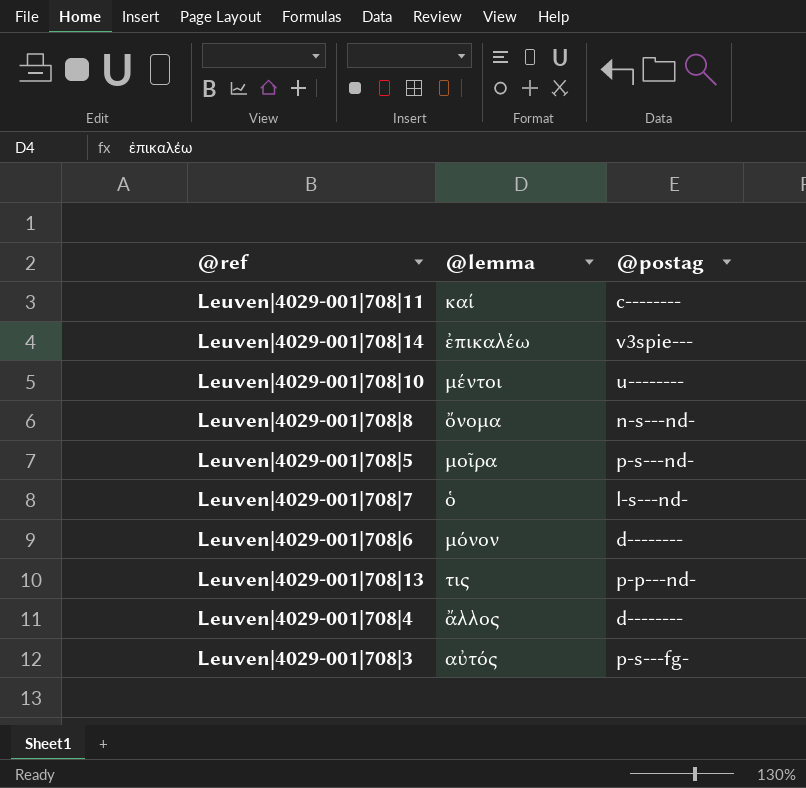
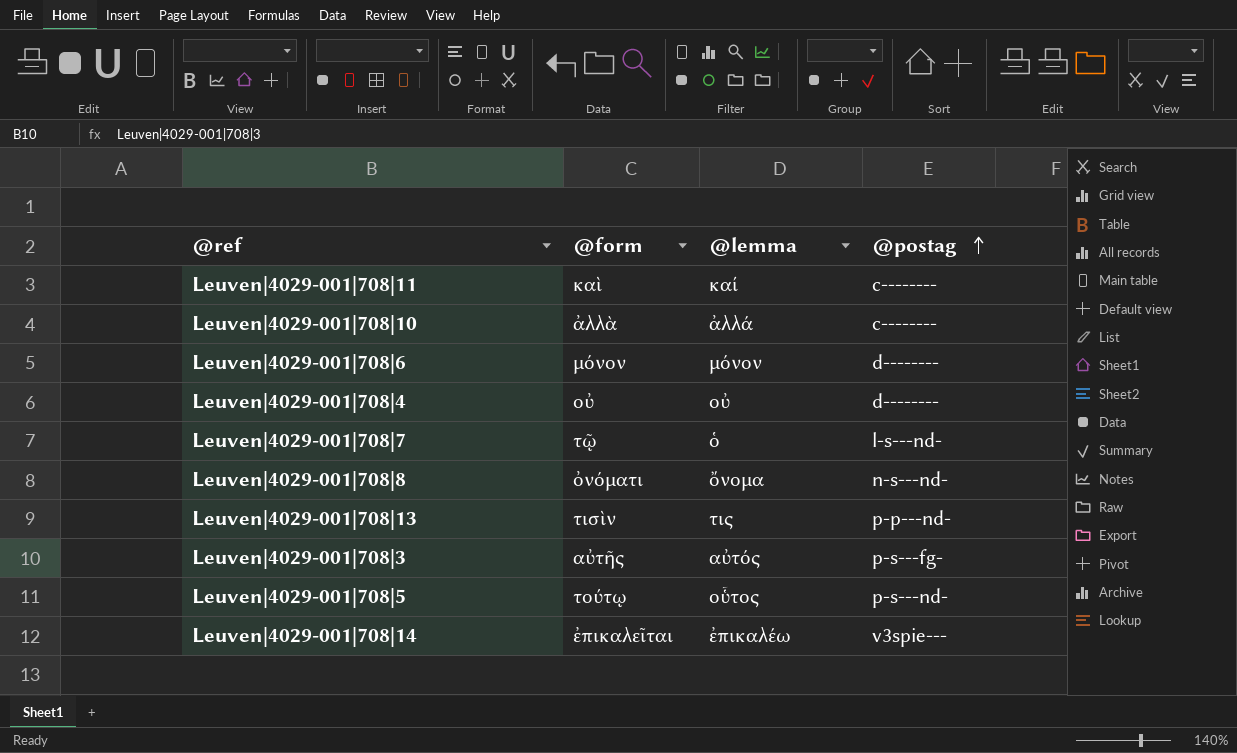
row order: none -> @postag ascending
column @form | position: none -> 2
Leuven|4029-001|708|10 | @lemma: μέντοι -> ἀλλά
Leuven|4029-001|708|10 | @postag: u-------- -> c--------
Leuven|4029-001|708|4 | @lemma: ἄλλος -> οὐ
Leuven|4029-001|708|5 | @lemma: μοῖρα -> οὗτος

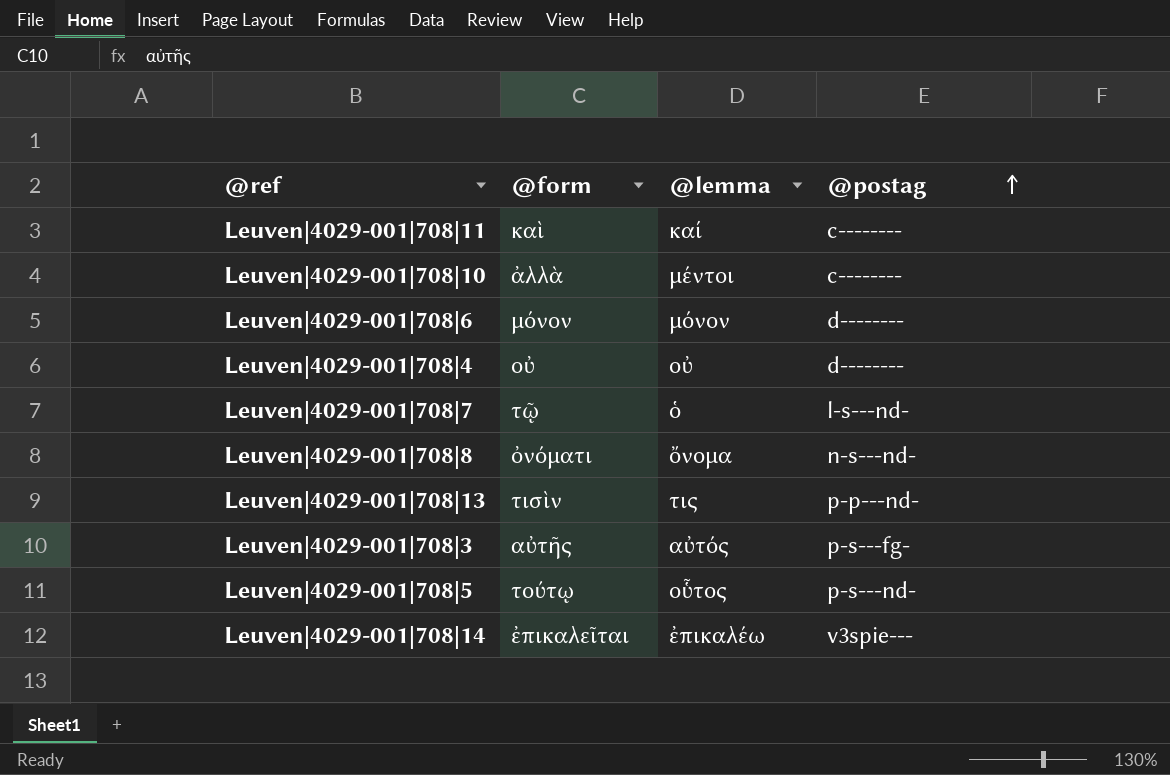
Leuven|4029-001|708|10 | @lemma: ἀλλά -> μέντοι

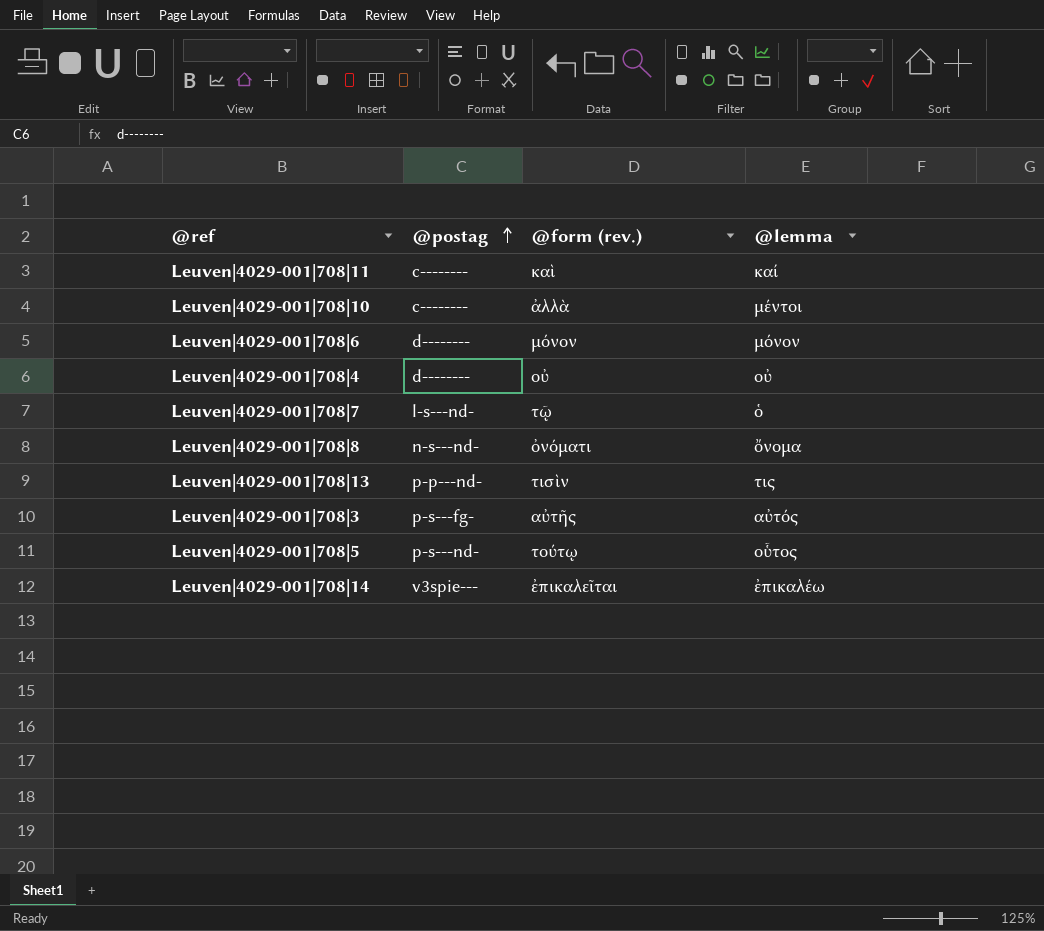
column @postag | position: 4 -> 2
column name: @form -> @form (rev.)

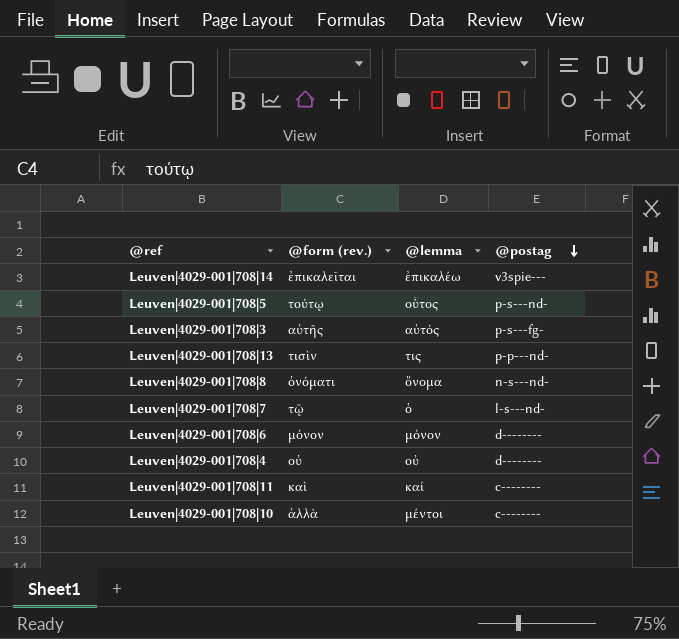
row order: @postag ascending -> @postag descending
column @postag | position: 2 -> 4

